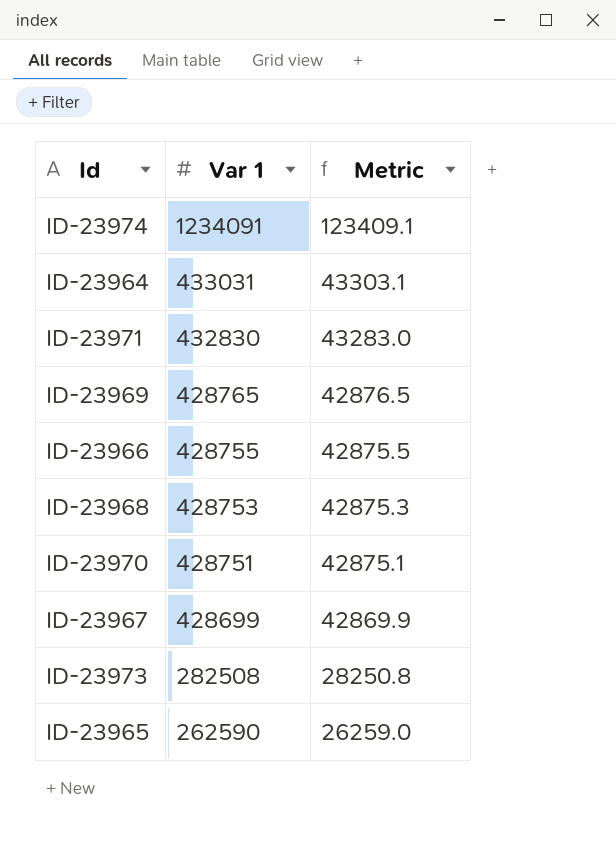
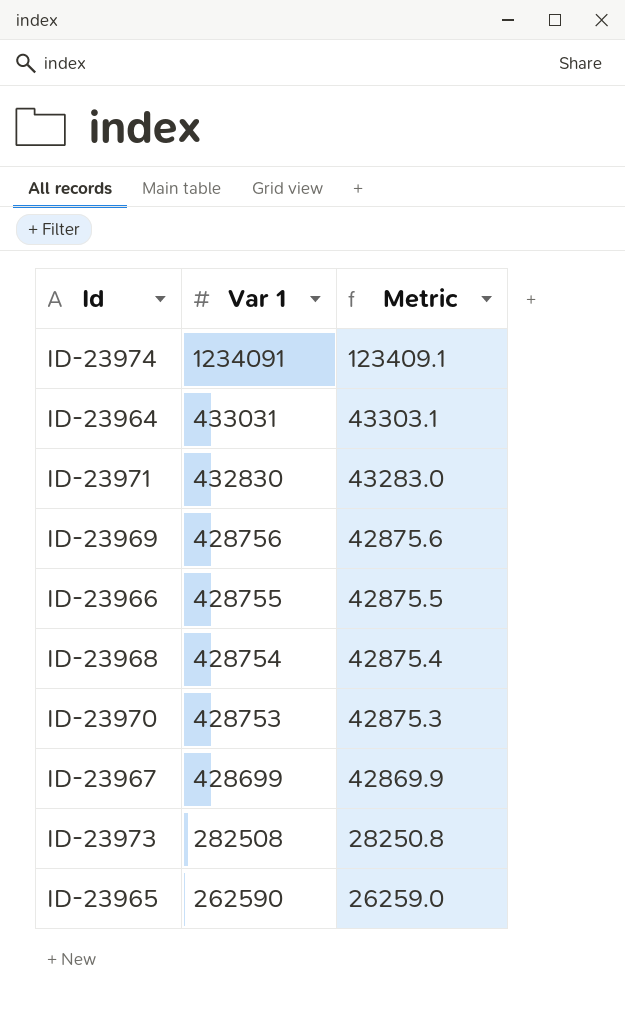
ID-23969 | Var 1: 428765 -> 428756
ID-23969 | Metric: 42876.5 -> 42875.6
ID-23968 | Var 1: 428753 -> 428754
ID-23968 | Metric: 42875.3 -> 42875.4
ID-23970 | Var 1: 428751 -> 428753
ID-23970 | Metric: 42875.1 -> 42875.3

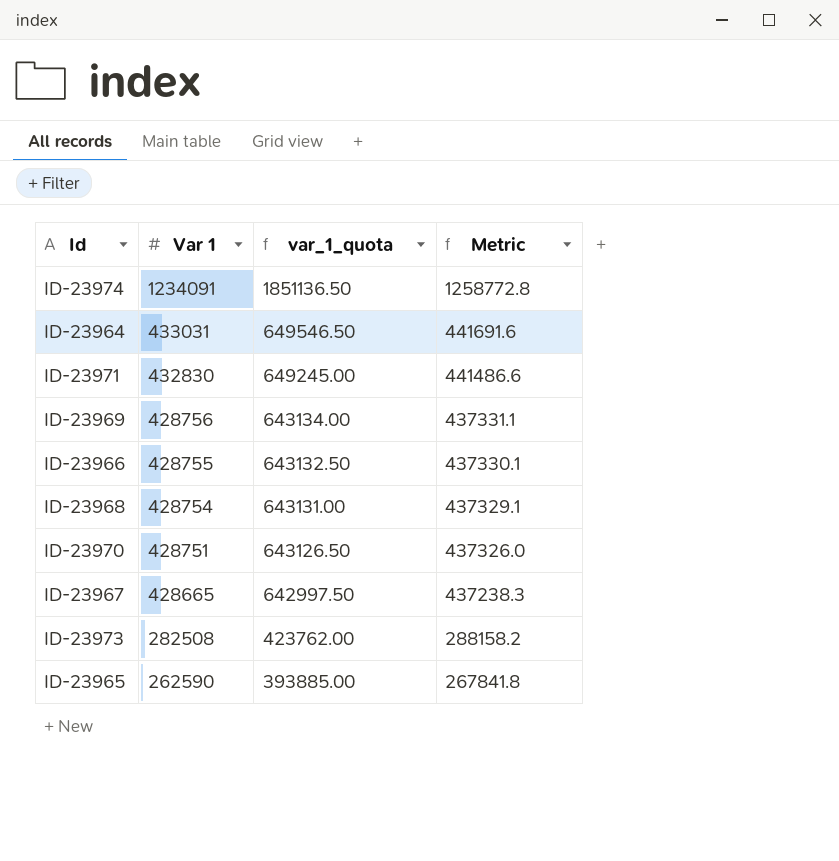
column var_1_quota | formula: none -> [Var 1] * 1.5
column Metric | formula: [Var 1] * 0.1 -> [Var 1] * 1.02
ID-23970 | Var 1: 428753 -> 428751
ID-23967 | Var 1: 428699 -> 428665

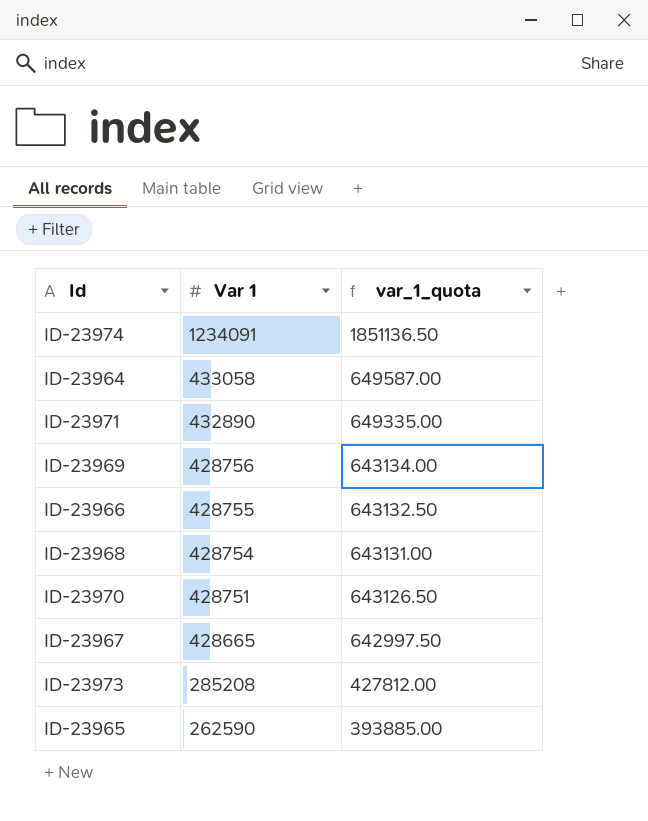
column Metric | formula: [Var 1] * 1.02 -> none
ID-23964 | Var 1: 433031 -> 433058
ID-23964 | var_1_quota: 649546.50 -> 649587.00
ID-23971 | Var 1: 432830 -> 432890
ID-23971 | var_1_quota: 649245.00 -> 649335.00
ID-23973 | Var 1: 282508 -> 285208
ID-23973 | var_1_quota: 423762.00 -> 427812.00

